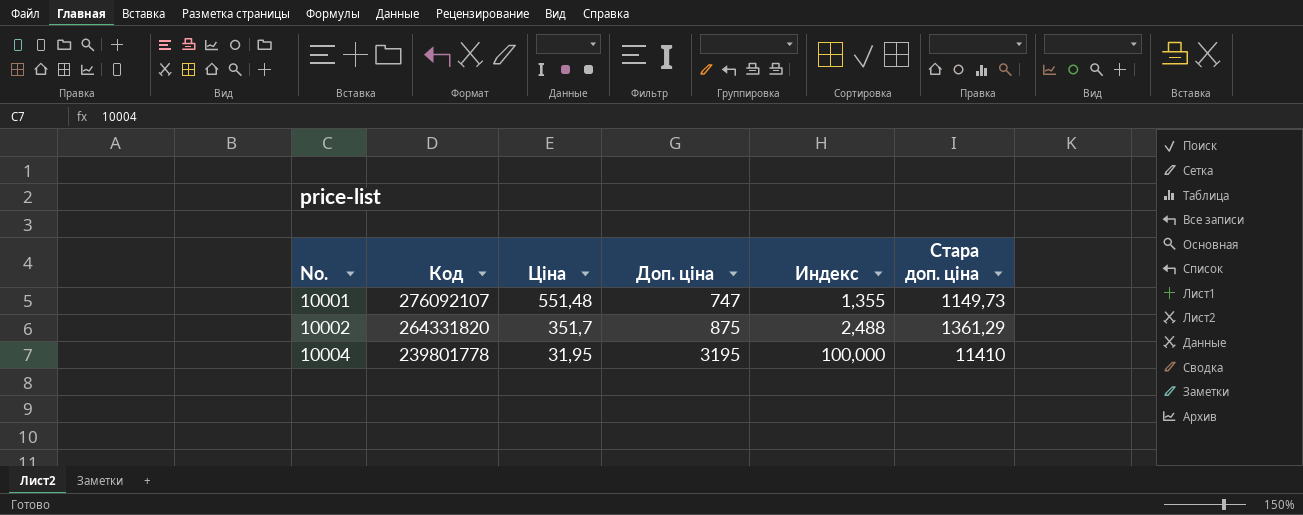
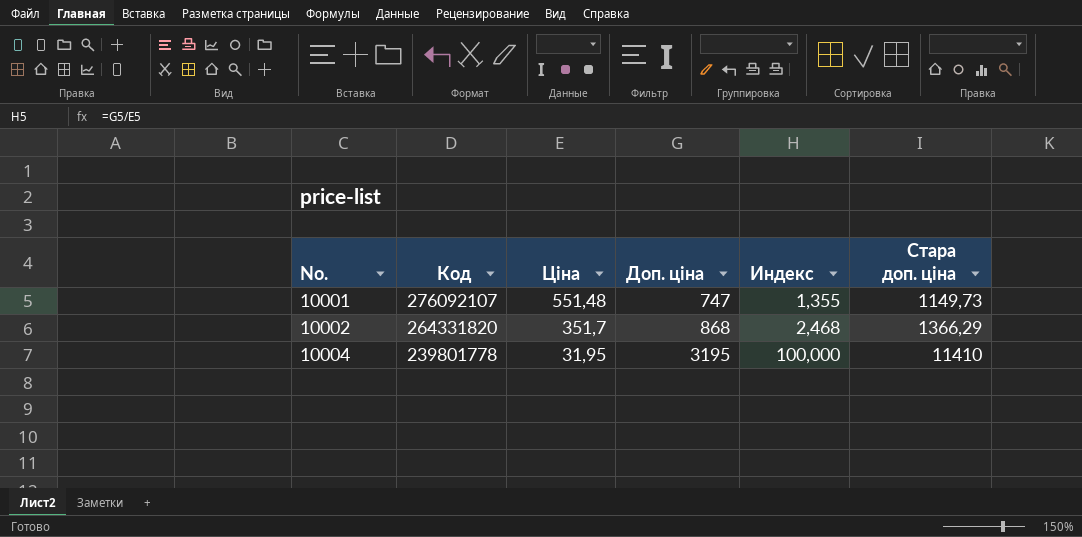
10002 | Доп. ціна: 875 -> 868
10002 | Индекс: 2,488 -> 2,468
10002 | Стара доп. ціна: 1361,29 -> 1366,29

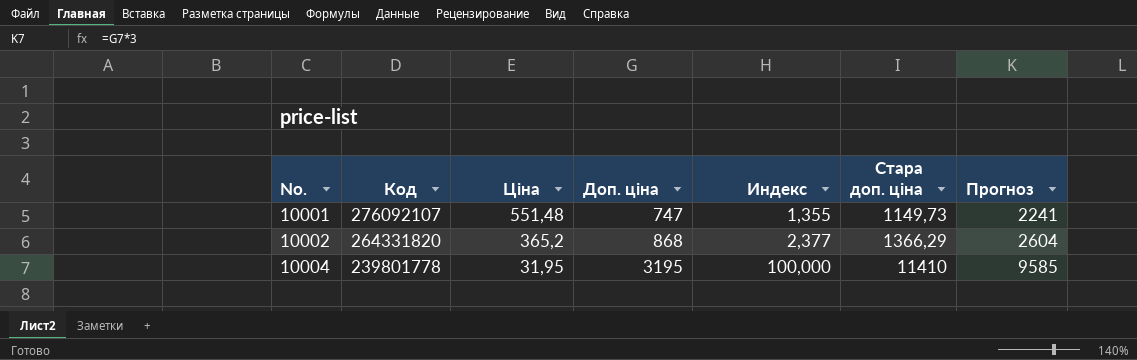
column Прогноз | formula: none -> [Доп. ціна] * 3
10002 | Ціна: 351,7 -> 365,2
10002 | Индекс: 2,468 -> 2,377

